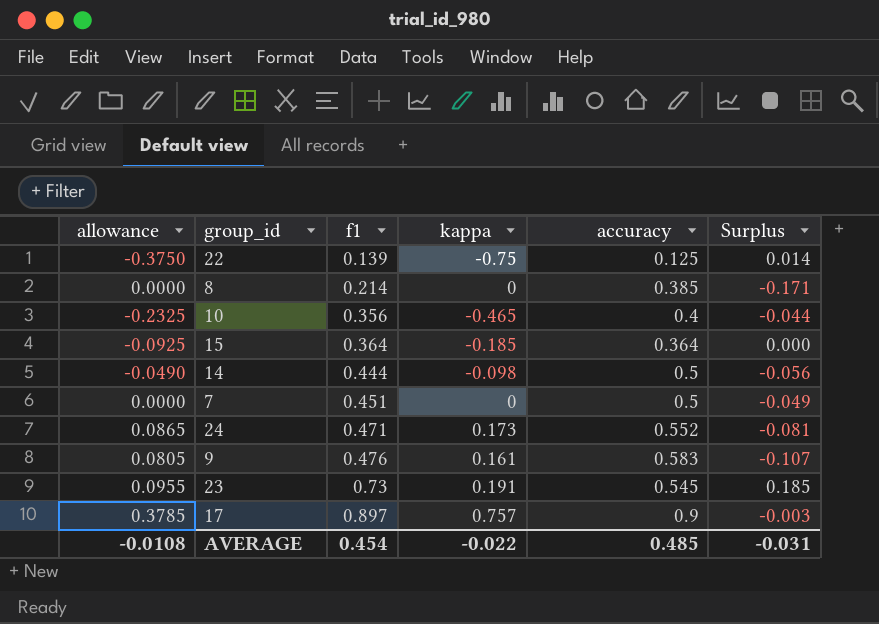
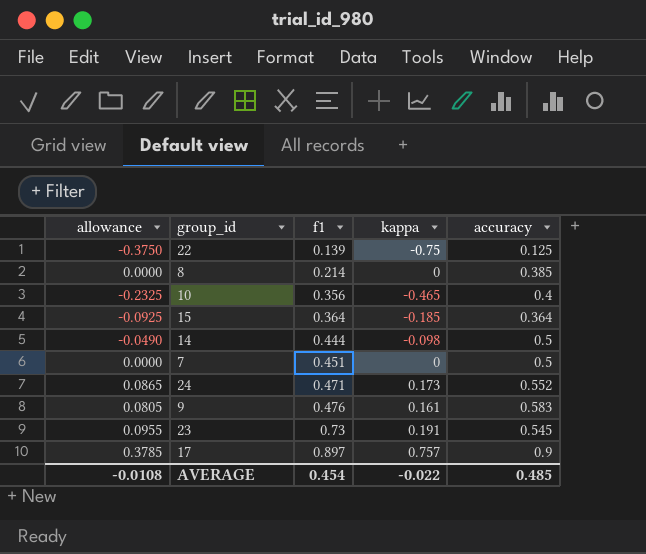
column Surplus | formula: [f1] - [accuracy] -> none

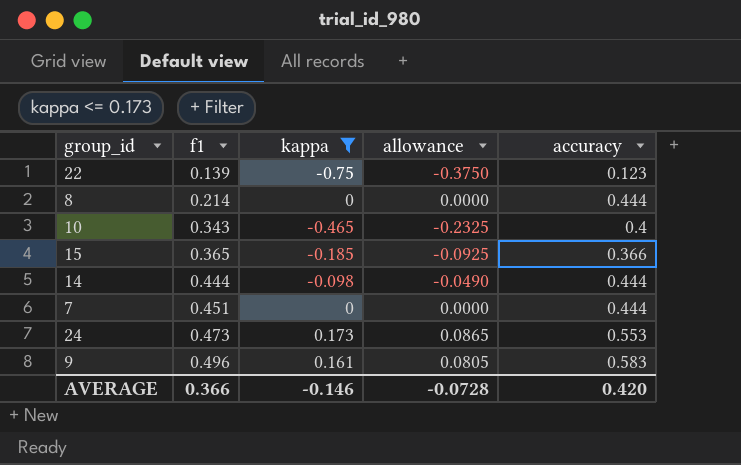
filter: none -> kappa <= 0.173
column allowance | position: 1 -> 4
22 | accuracy: 0.125 -> 0.123
8 | accuracy: 0.385 -> 0.444
10 | f1: 0.356 -> 0.343
15 | f1: 0.364 -> 0.365
15 | accuracy: 0.364 -> 0.366
14 | accuracy: 0.5 -> 0.444
7 | accuracy: 0.5 -> 0.444
24 | f1: 0.471 -> 0.473
24 | accuracy: 0.552 -> 0.553
9 | f1: 0.476 -> 0.496
AVERAGE | f1: 0.454 -> 0.366
AVERAGE | kappa: -0.022 -> -0.146
AVERAGE | allowance: -0.0108 -> -0.0728
AVERAGE | accuracy: 0.485 -> 0.420

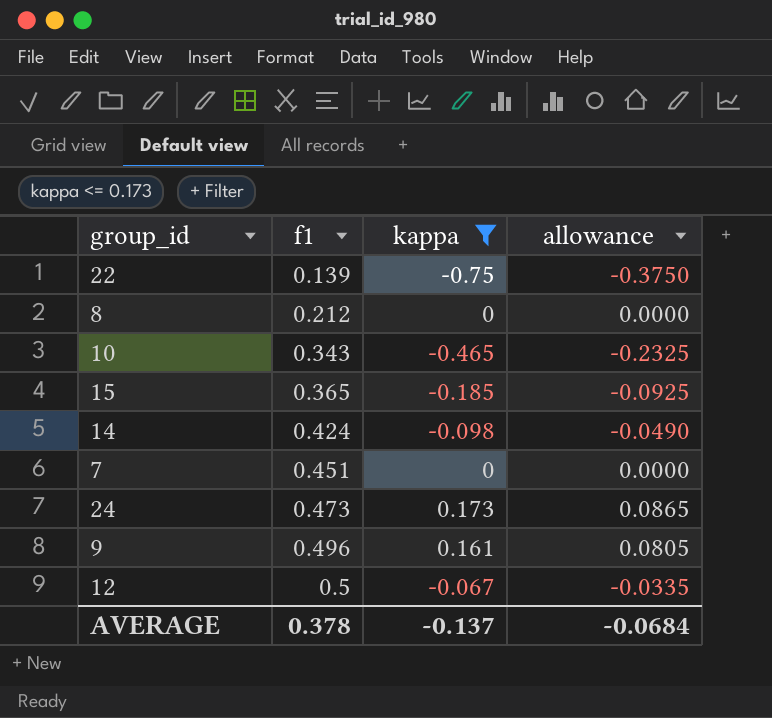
column accuracy | position: 5 -> none
8 | f1: 0.214 -> 0.212
14 | f1: 0.444 -> 0.424
row 12: none -> 0.5 | -0.067 | -0.0335
AVERAGE | f1: 0.366 -> 0.378
AVERAGE | kappa: -0.146 -> -0.137
AVERAGE | allowance: -0.0728 -> -0.0684

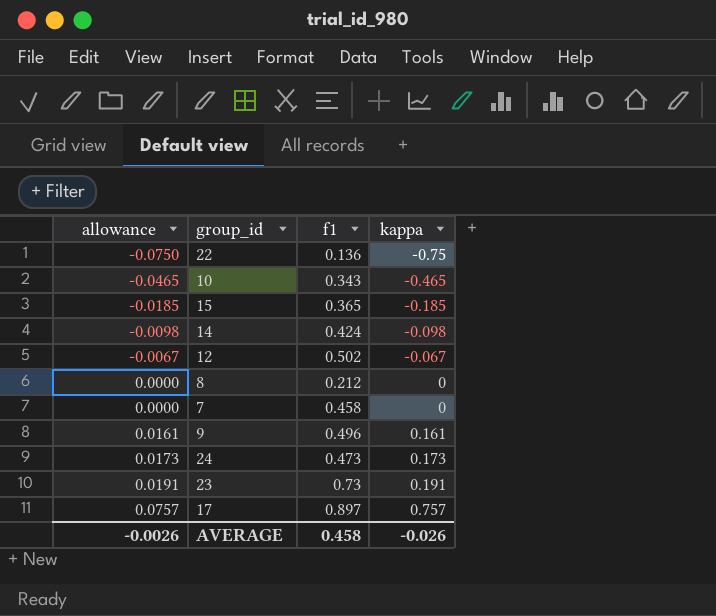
filter: kappa <= 0.173 -> none
row order: f1 ascending -> allowance ascending
column allowance | formula: [kappa] * 0.5 -> [kappa] * 0.1
column allowance | position: 4 -> 1
22 | f1: 0.139 -> 0.136
12 | f1: 0.5 -> 0.502
7 | f1: 0.451 -> 0.458
AVERAGE | allowance: -0.0684 -> -0.0026
AVERAGE | f1: 0.378 -> 0.458
AVERAGE | kappa: -0.137 -> -0.026

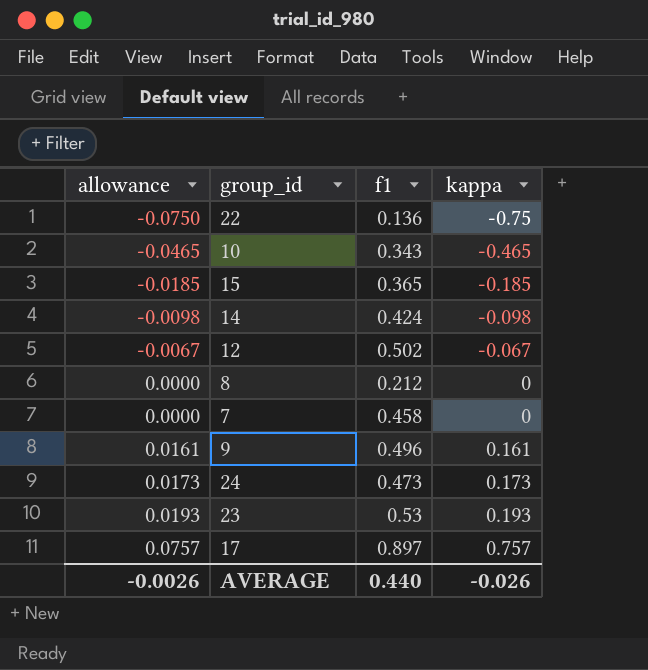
23 | allowance: 0.0191 -> 0.0193
23 | f1: 0.73 -> 0.53
23 | kappa: 0.191 -> 0.193
AVERAGE | f1: 0.458 -> 0.440

